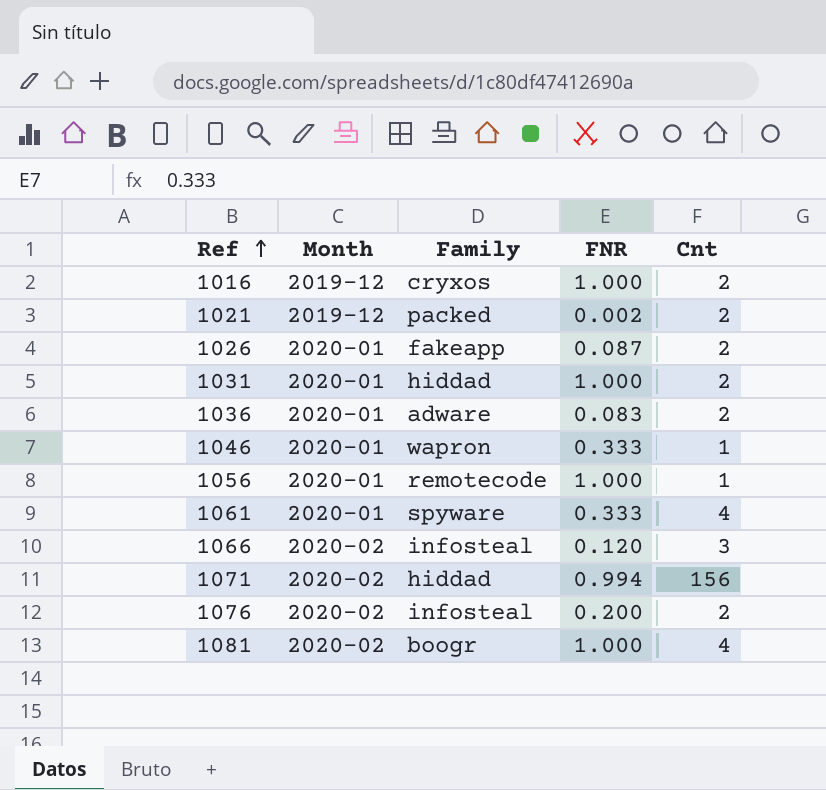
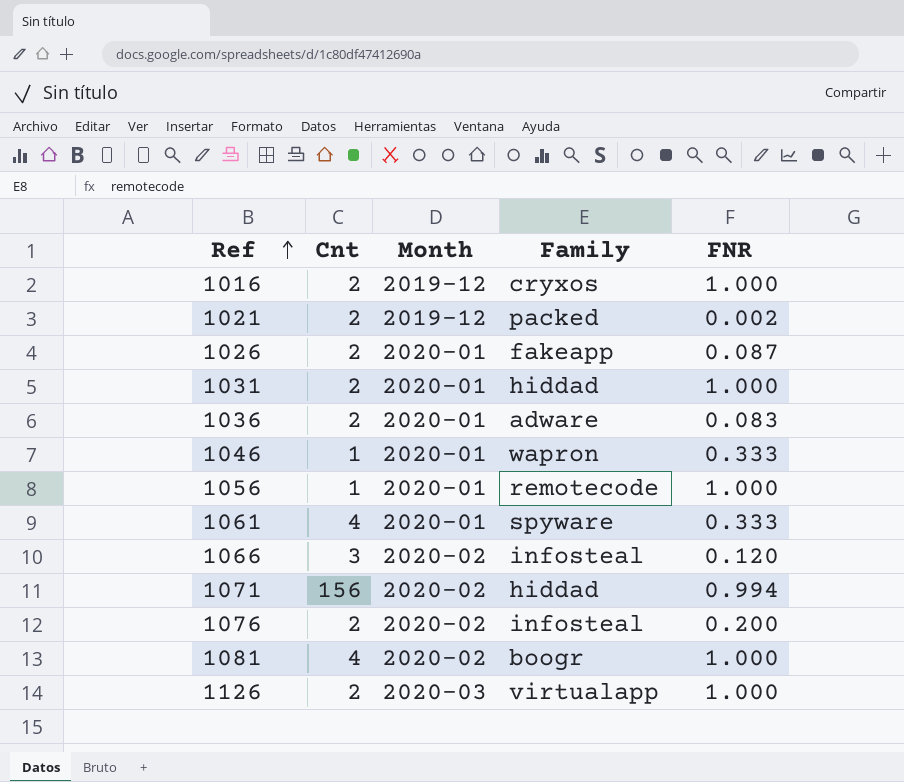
column Cnt | position: 5 -> 2
row 1126: none -> 2 | 2020-03 | virtualapp | 1.000

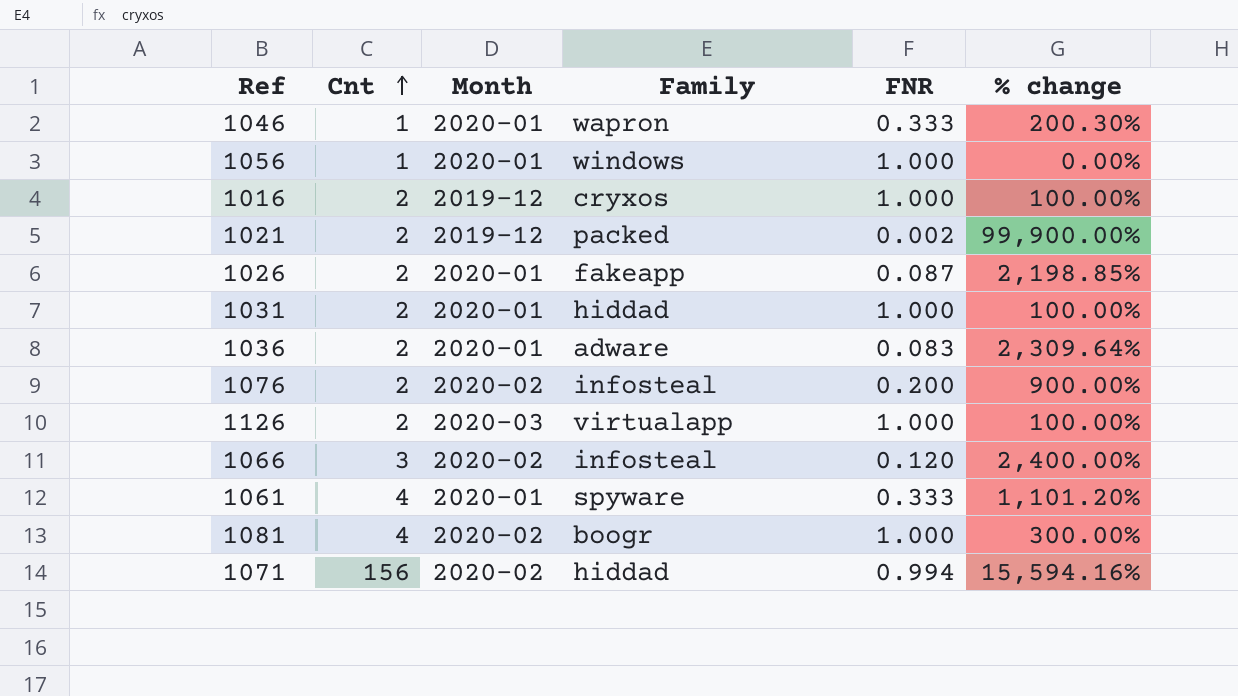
row order: Ref ascending -> Cnt ascending
column % change | formula: none -> ([Cnt] - [FNR]) / [FNR]
1056 | Family: remotecode -> windows

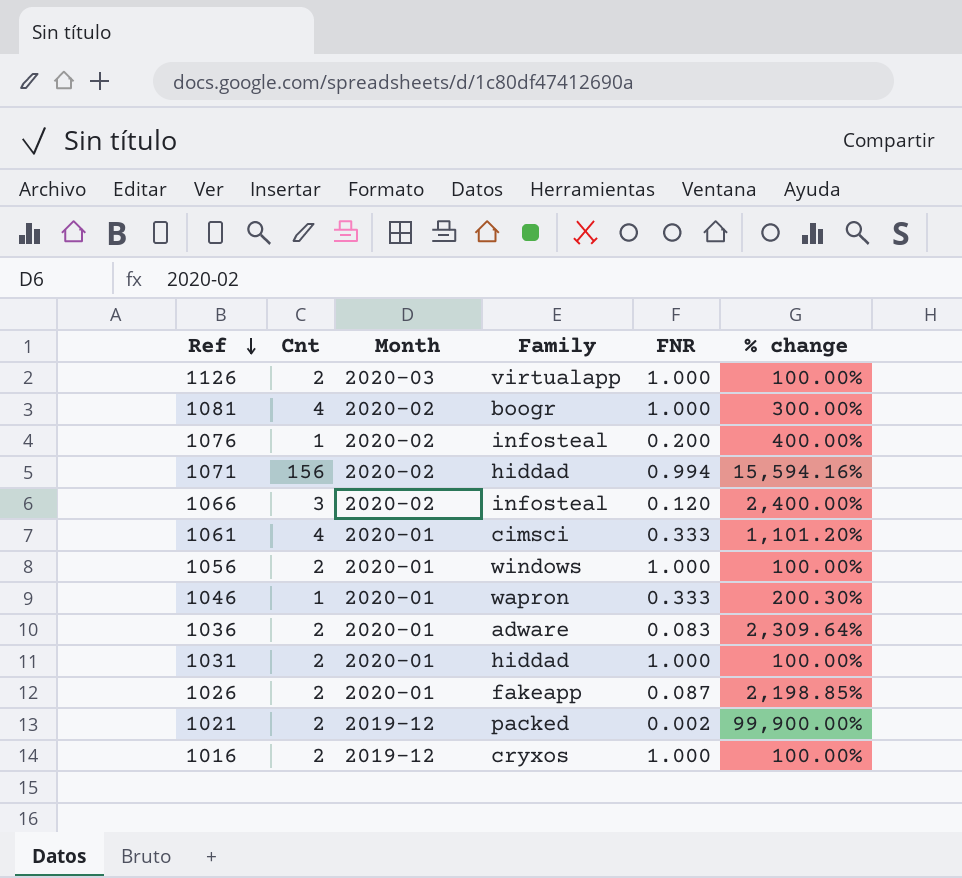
row order: Cnt ascending -> Ref descending
1076 | Cnt: 2 -> 1
1076 | % change: 900.00% -> 400.00%
1061 | Family: spyware -> cimsci
1056 | Cnt: 1 -> 2
1056 | % change: 0.00% -> 100.00%

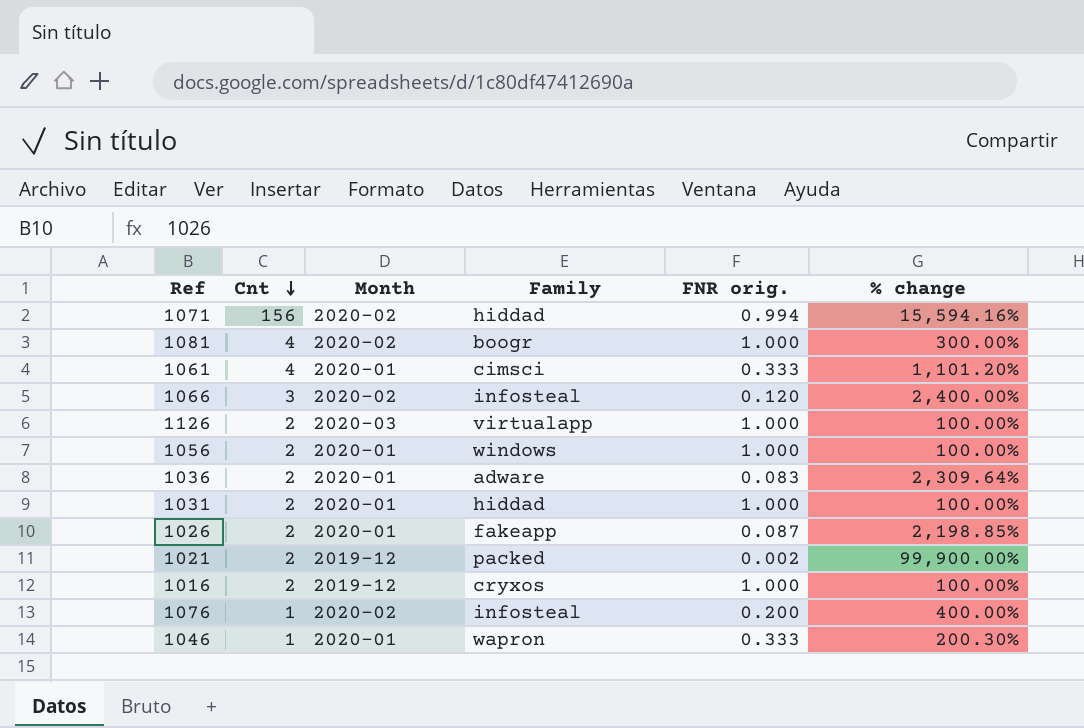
row order: Ref descending -> Cnt descending
column name: FNR -> FNR orig.

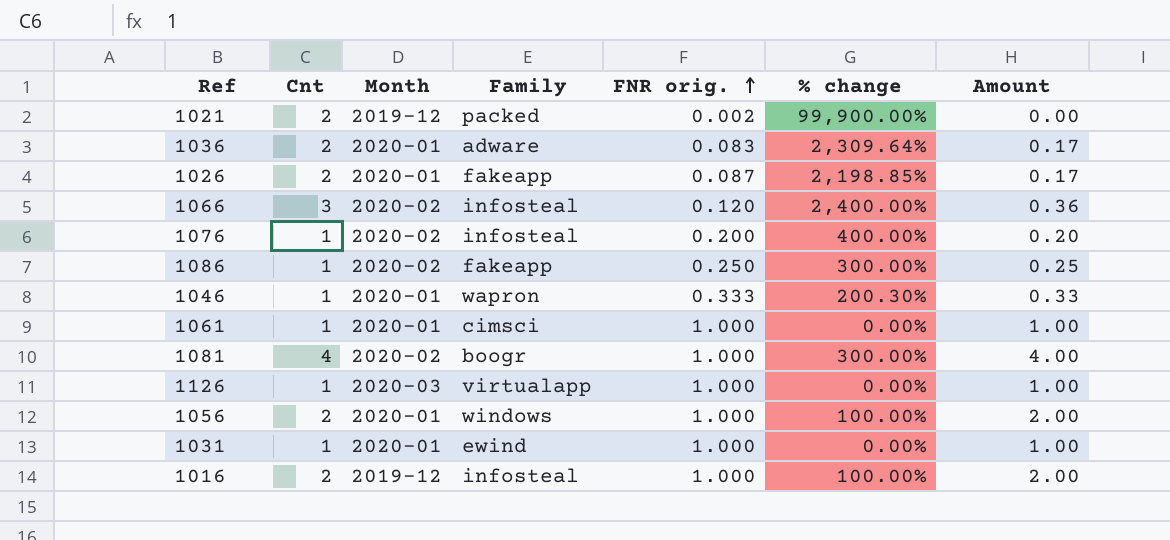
row order: Cnt descending -> FNR orig. ascending
column Amount | formula: none -> [Cnt] * [FNR orig.]
row 1071: 156 | 2020-02 | hiddad | 0.994 | 15,594.16% -> none
row 1086: none -> 1 | 2020-02 | fakeapp | 0.250 | 300.00% | 0.25
1061 | Cnt: 4 -> 1
1061 | FNR orig.: 0.333 -> 1.000
1061 | % change: 1,101.20% -> 0.00%
1126 | Cnt: 2 -> 1
1126 | % change: 100.00% -> 0.00%
1031 | Cnt: 2 -> 1
1031 | Family: hiddad -> ewind
1031 | % change: 100.00% -> 0.00%
1016 | Family: cryxos -> infosteal

